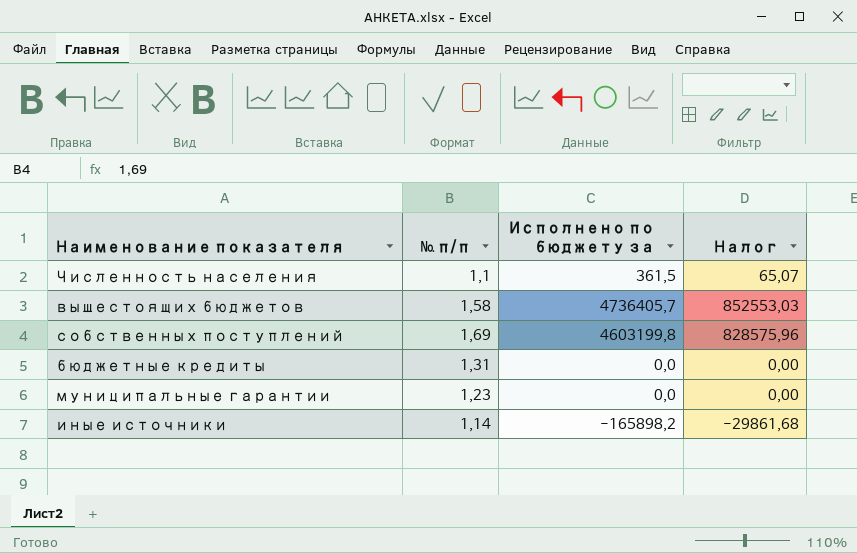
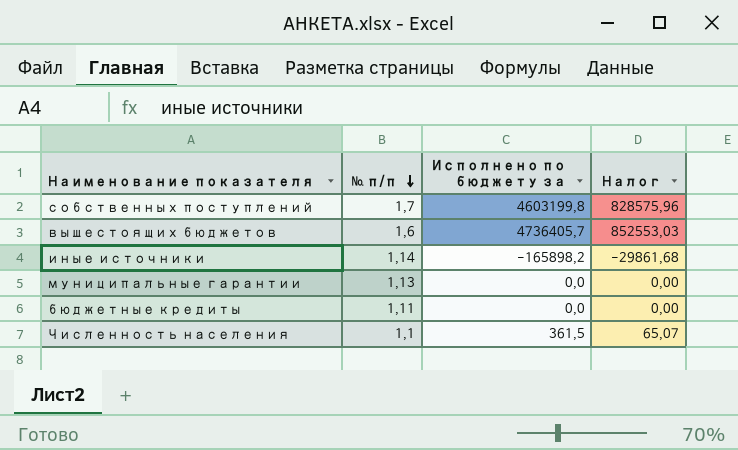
row order: none -> № п/п descending
собственных поступлений | № п/п: 1,69 -> 1,7
вышестоящих бюджетов | № п/п: 1,58 -> 1,6
муниципальные гарантии | № п/п: 1,23 -> 1,13
бюджетные кредиты | № п/п: 1,31 -> 1,11

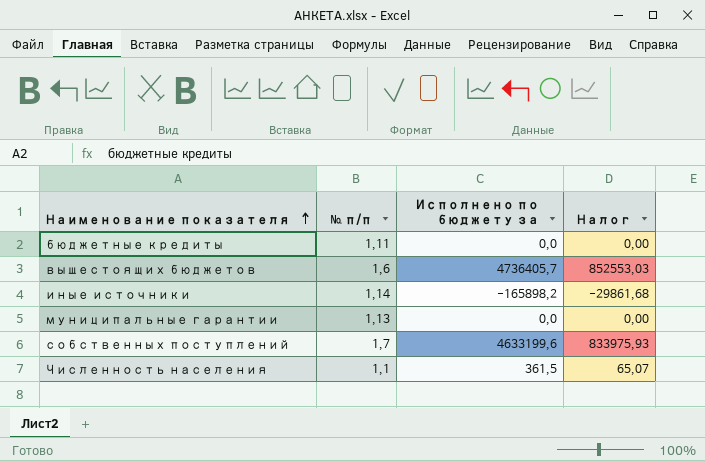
row order: № п/п descending -> Наименование показателя ascending
собственных поступлений | Исполнено по бюджету за: 4603199,8 -> 4633199,6
собственных поступлений | Налог: 828575,96 -> 833975,93

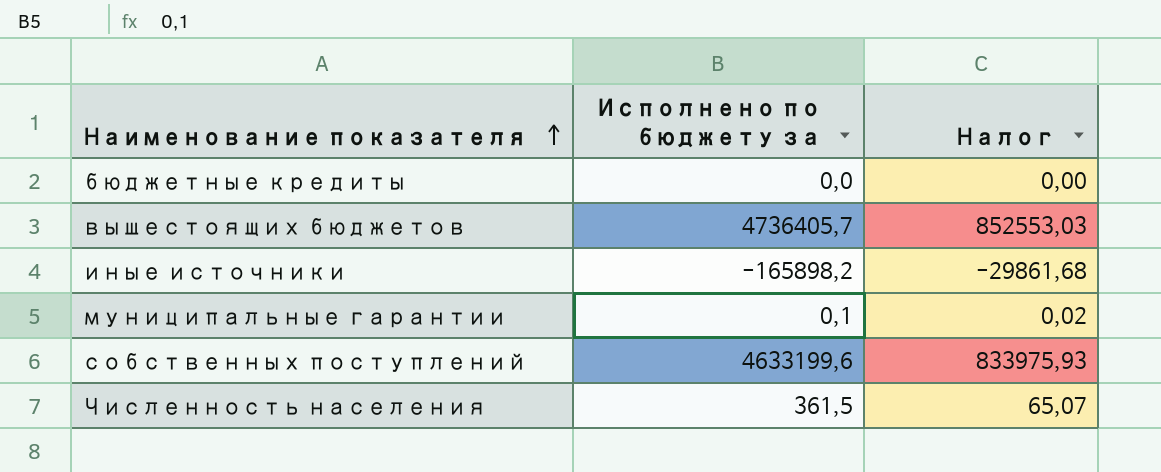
column № п/п | position: 2 -> none
муниципальные гарантии | Исполнено по бюджету за: 0,0 -> 0,1
муниципальные гарантии | Налог: 0,00 -> 0,02

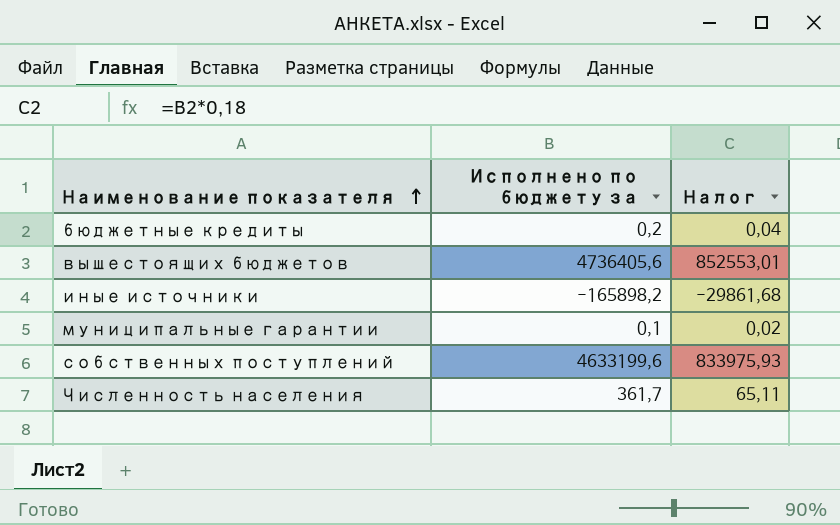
бюджетные кредиты | Исполнено по бюджету за: 0,0 -> 0,2
бюджетные кредиты | Налог: 0,00 -> 0,04
вышестоящих бюджетов | Исполнено по бюджету за: 4736405,7 -> 4736405,6
вышестоящих бюджетов | Налог: 852553,03 -> 852553,01
Численность населения | Исполнено по бюджету за: 361,5 -> 361,7
Численность населения | Налог: 65,07 -> 65,11

